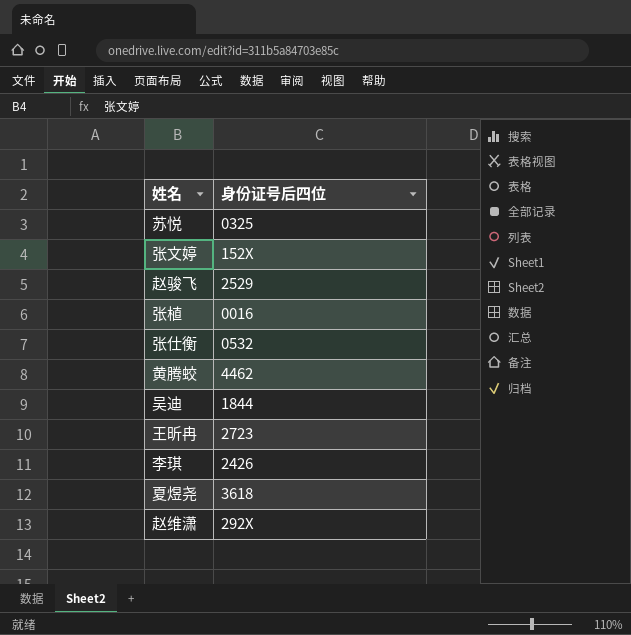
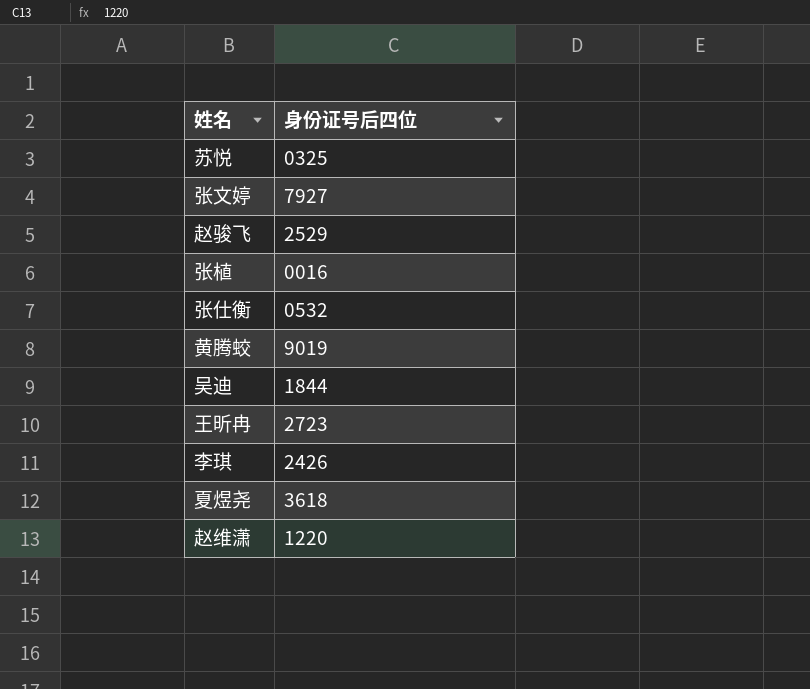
张文婷 | 身份证号后四位: 152X -> 7927
黄腾蛟 | 身份证号后四位: 4462 -> 9019
赵维潇 | 身份证号后四位: 292X -> 1220

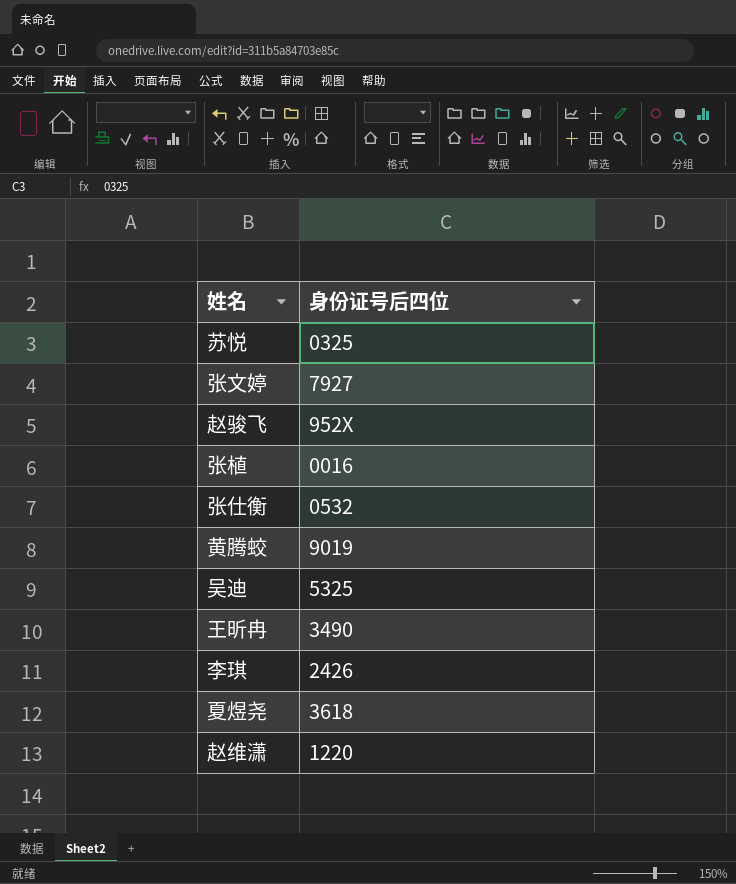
赵骏飞 | 身份证号后四位: 2529 -> 952X
吴迪 | 身份证号后四位: 1844 -> 5325
王昕冉 | 身份证号后四位: 2723 -> 3490

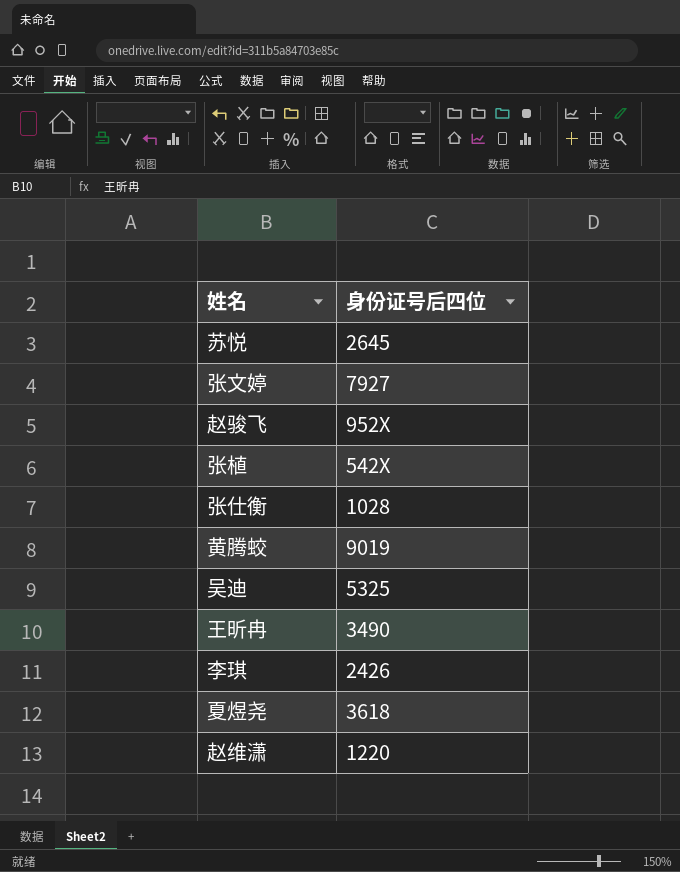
苏悦 | 身份证号后四位: 0325 -> 2645
张植 | 身份证号后四位: 0016 -> 542X
张仕衡 | 身份证号后四位: 0532 -> 1028

